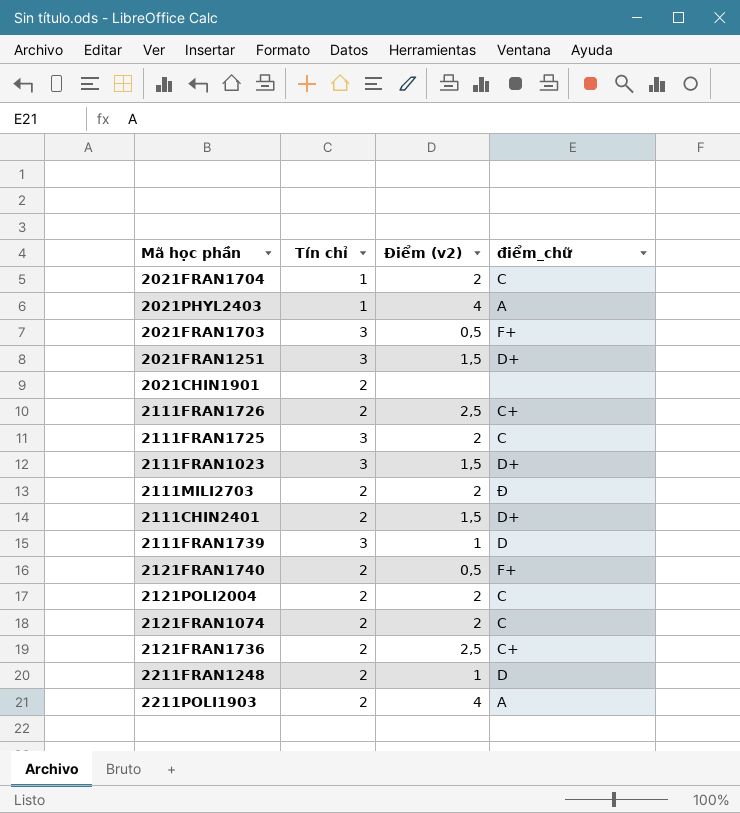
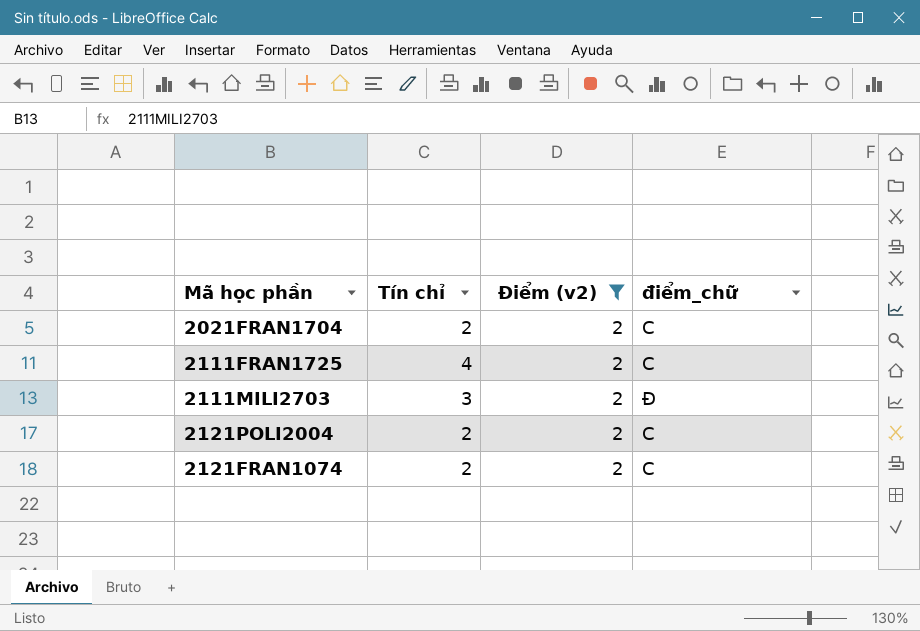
filter: none -> Điểm (v2) = 2
2021FRAN1704 | Tín chỉ: 1 -> 2
2111FRAN1725 | Tín chỉ: 3 -> 4
2111MILI2703 | Tín chỉ: 2 -> 3

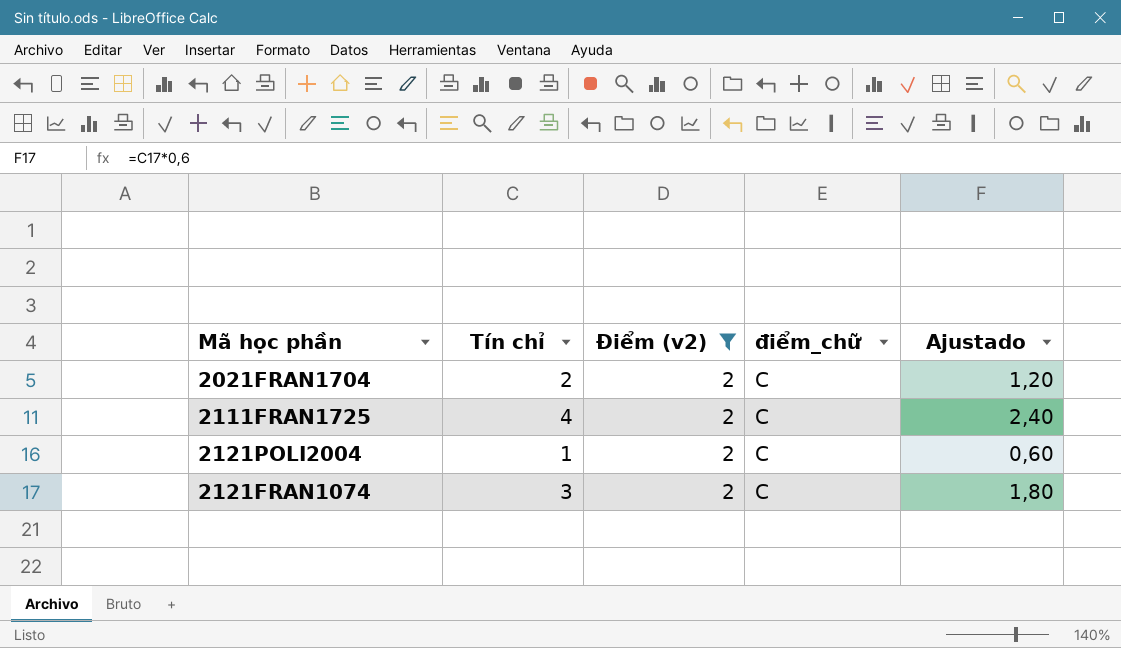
column Ajustado | formula: none -> [Tín chỉ] * 0,6
row 2111MILI2703: 3 | 2 | Ð -> none
2121POLI2004 | Tín chỉ: 2 -> 1
2121FRAN1074 | Tín chỉ: 2 -> 3

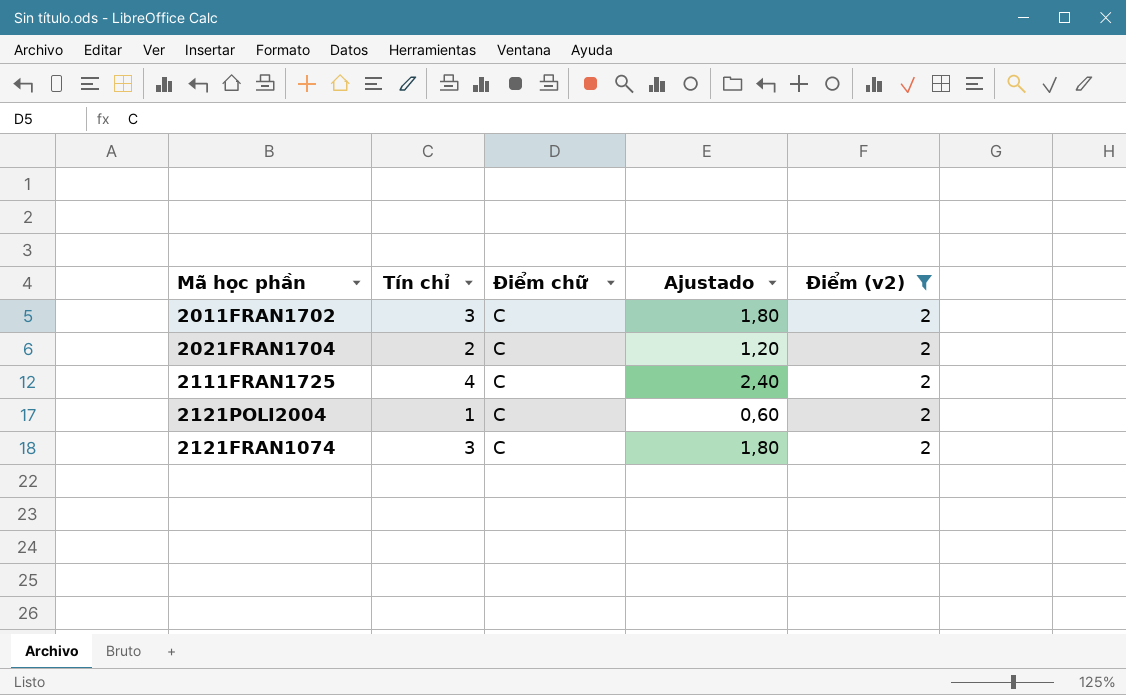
column name: điểm_chữ -> Điểm chữ
column Điểm (v2) | position: 3 -> 5
row 2011FRAN1702: none -> 3 | C | 1,80 | 2

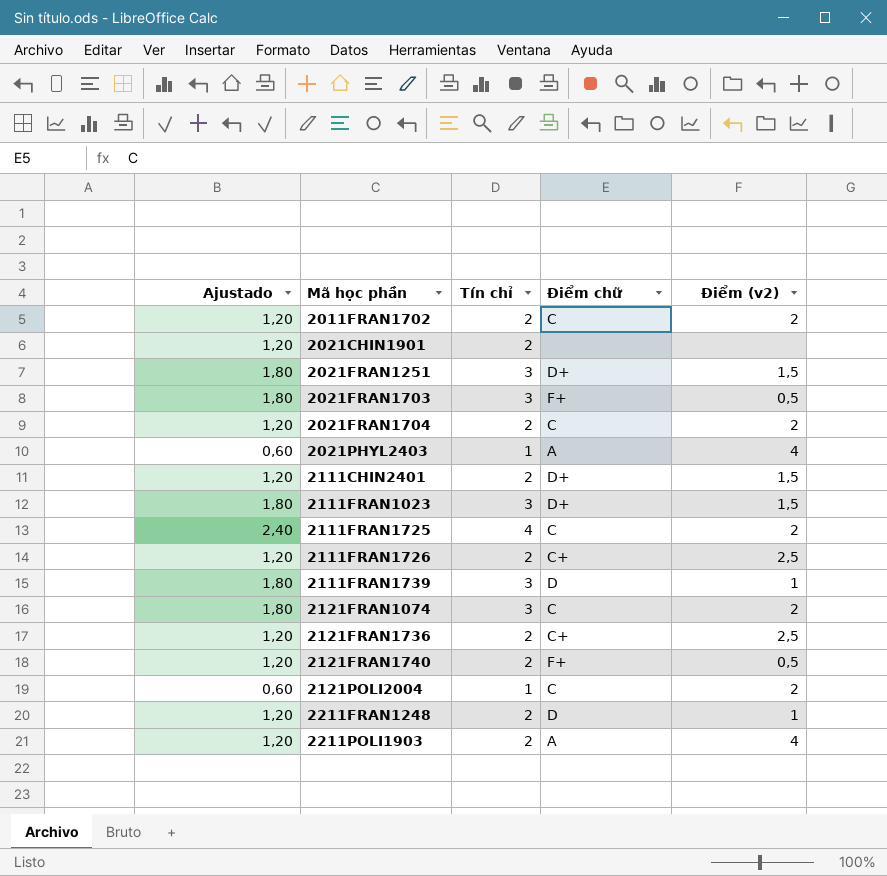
filter: Điểm (v2) = 2 -> none
row order: none -> Mã học phần ascending
column Ajustado | position: 4 -> 1
2011FRAN1702 | Ajustado: 1,80 -> 1,20
2011FRAN1702 | Tín chỉ: 3 -> 2

